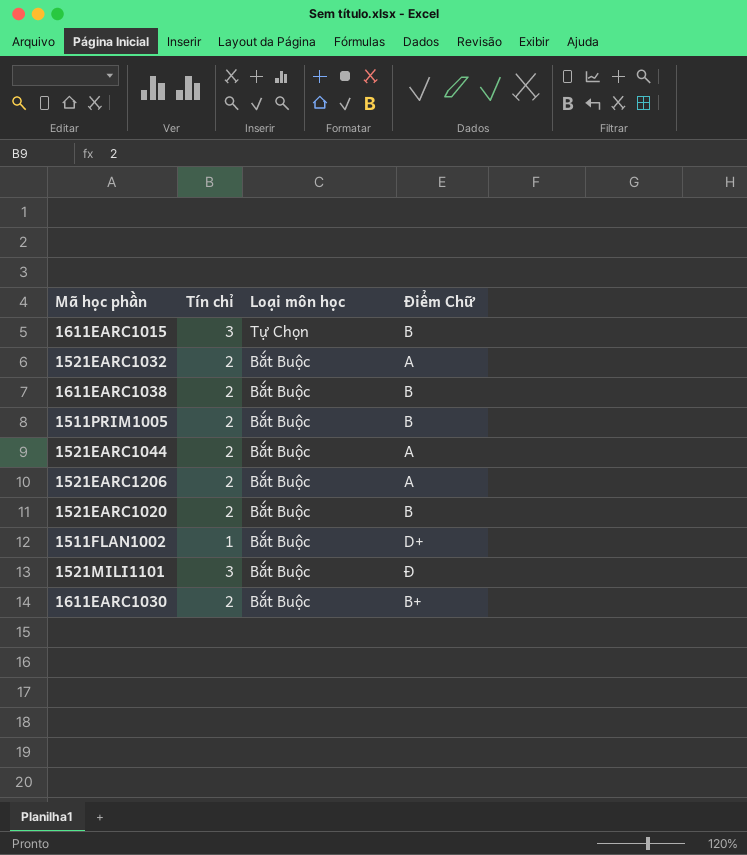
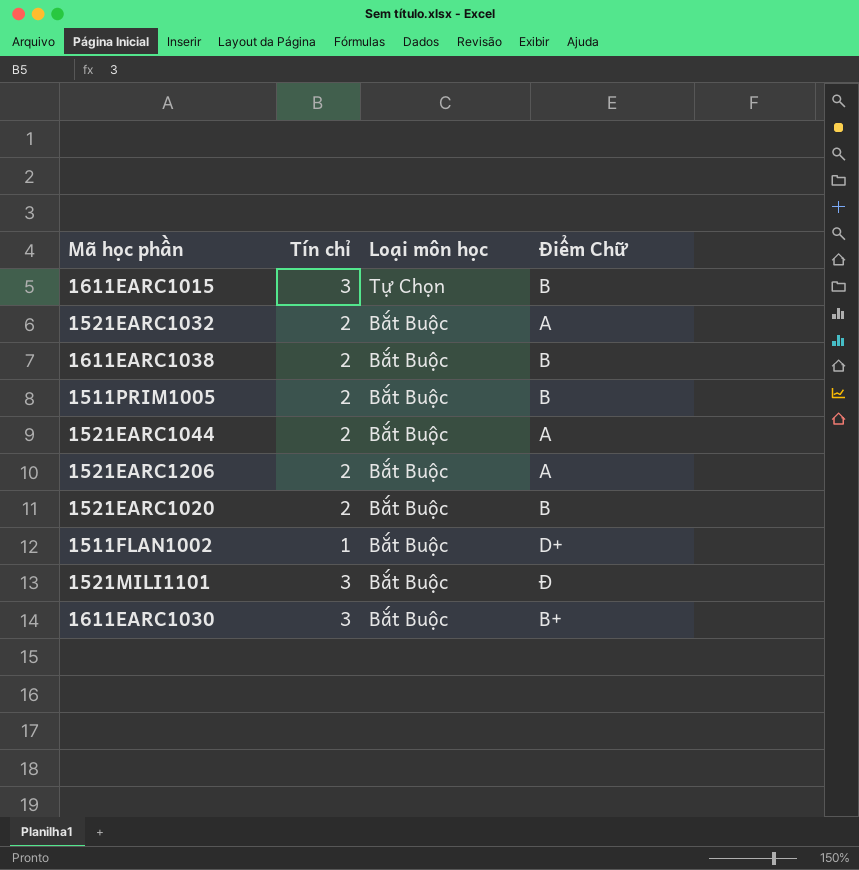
1611EARC1030 | Tín chỉ: 2 -> 3

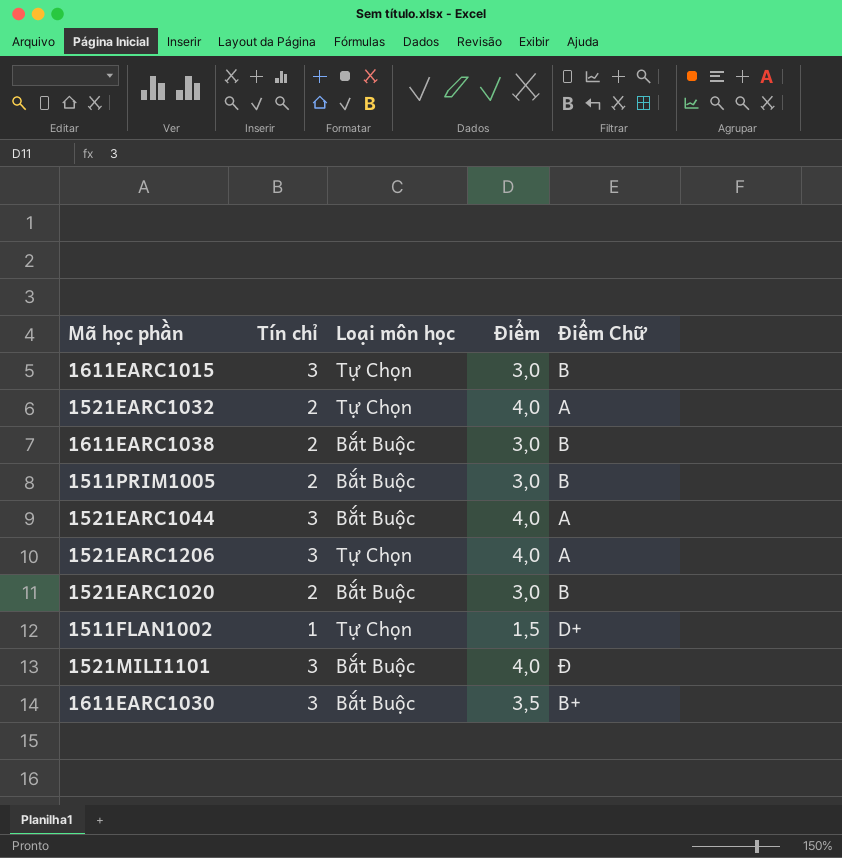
column Điểm | position: none -> 4
1521EARC1032 | Loại môn học: Bắt Buộc -> Tự Chọn
1521EARC1044 | Tín chỉ: 2 -> 3
1521EARC1206 | Tín chỉ: 2 -> 3
1521EARC1206 | Loại môn học: Bắt Buộc -> Tự Chọn
1511FLAN1002 | Loại môn học: Bắt Buộc -> Tự Chọn

